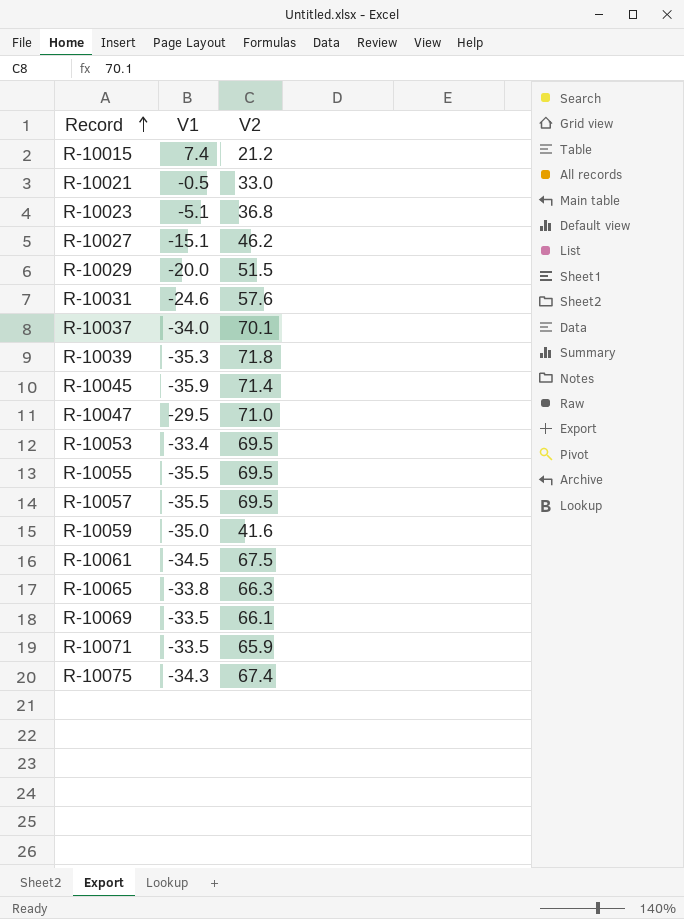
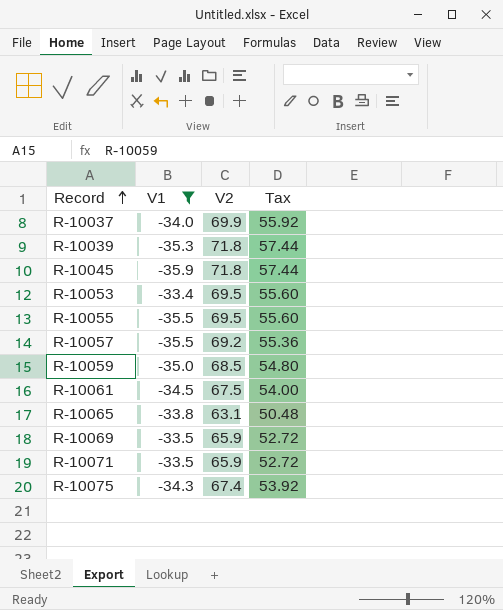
filter: none -> V1 <= -33.4
column Tax | formula: none -> [V2] * 0.8
R-10037 | V2: 70.1 -> 69.9
R-10045 | V2: 71.4 -> 71.8
R-10057 | V2: 69.5 -> 69.2
R-10059 | V2: 41.6 -> 68.5
R-10065 | V2: 66.3 -> 63.1
R-10069 | V2: 66.1 -> 65.9

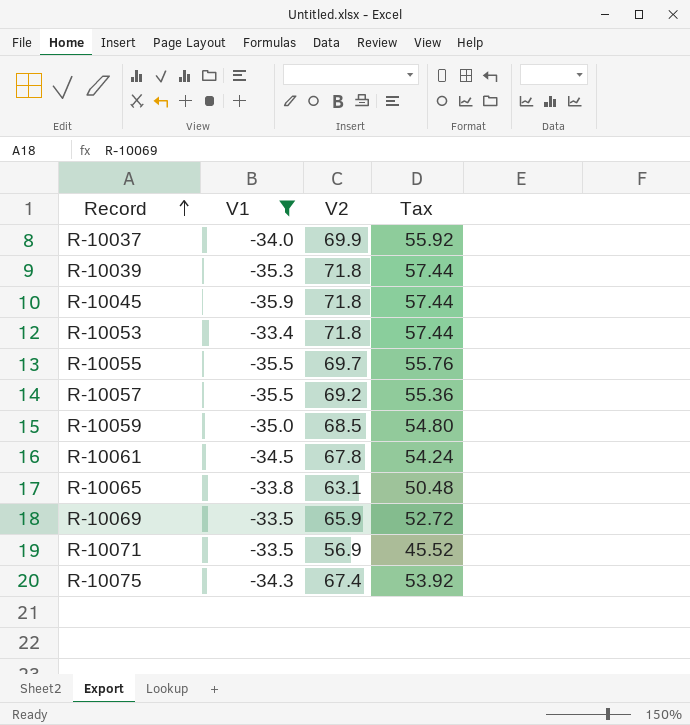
R-10053 | V2: 69.5 -> 71.8
R-10053 | Tax: 55.60 -> 57.44
R-10055 | V2: 69.5 -> 69.7
R-10055 | Tax: 55.60 -> 55.76
R-10061 | V2: 67.5 -> 67.8
R-10061 | Tax: 54.00 -> 54.24
R-10071 | V2: 65.9 -> 56.9
R-10071 | Tax: 52.72 -> 45.52

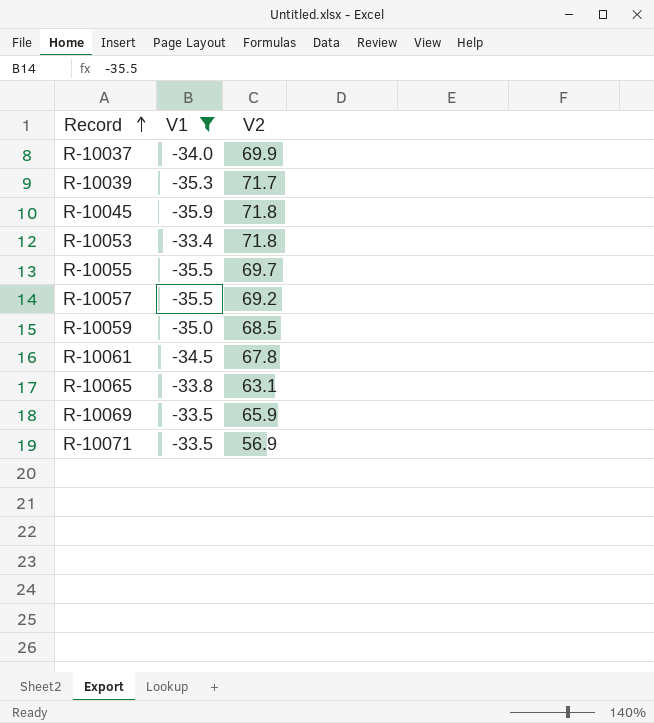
column Tax | formula: [V2] * 0.8 -> none
row R-10075: -34.3 | 67.4 | 53.92 -> none
R-10039 | V2: 71.8 -> 71.7

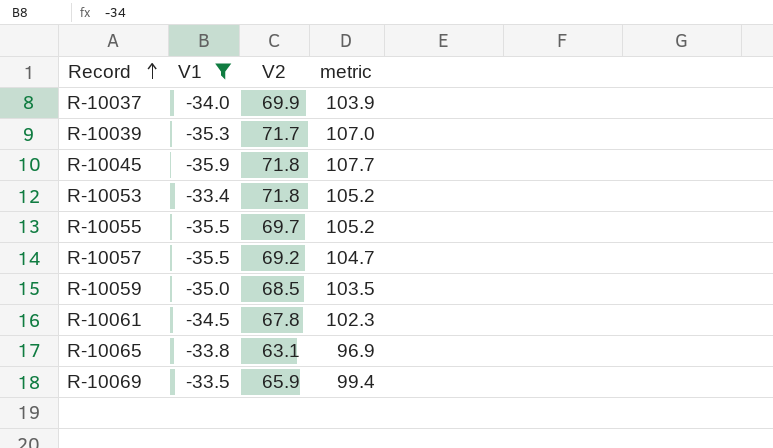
column metric | formula: none -> [V2] - [V1]
row R-10071: -33.5 | 56.9 -> none

